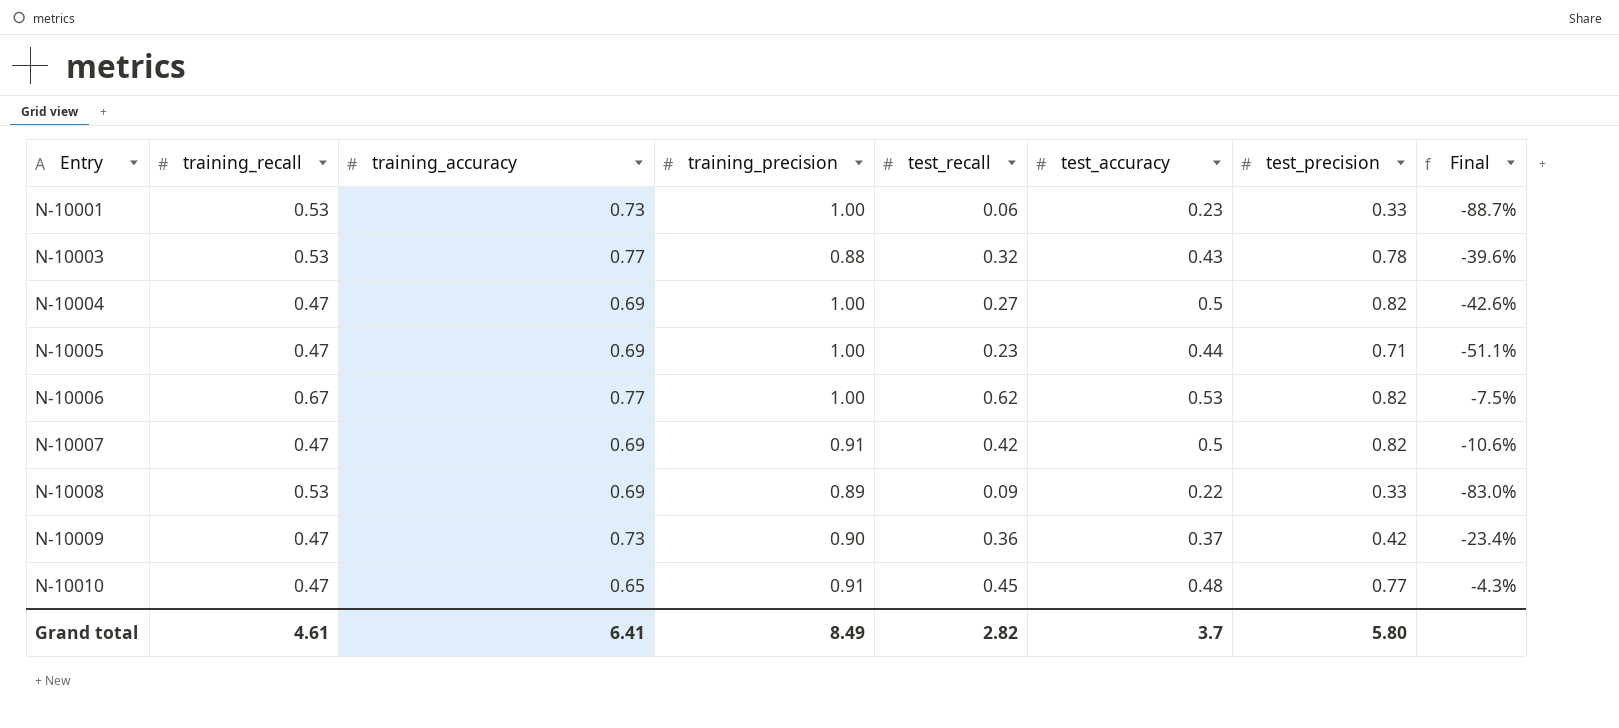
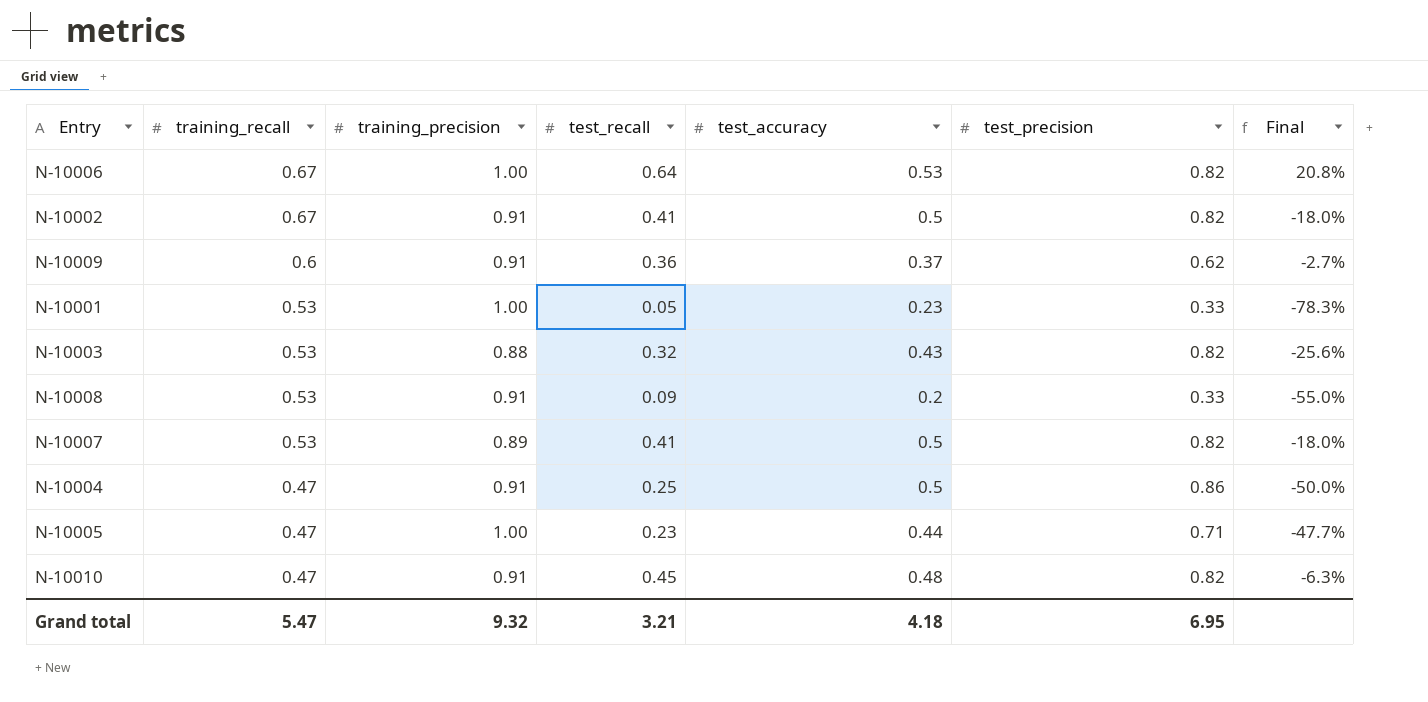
row order: Entry ascending -> training_recall descending
column training_accuracy | position: 3 -> none
column Final | formula: ([test_recall] - [training_recall]) / [training_recall] -> ([test_recall] - [test_accuracy]) / [test_accuracy]
N-10006 | test_recall: 0.62 -> 0.64
row N-10002: none -> 0.67 | 0.91 | 0.41 | 0.5 | 0.82 | -18.0%
N-10009 | training_recall: 0.47 -> 0.6
N-10009 | training_precision: 0.90 -> 0.91
N-10009 | test_precision: 0.42 -> 0.62
N-10001 | test_recall: 0.06 -> 0.05
N-10003 | test_precision: 0.78 -> 0.82
N-10008 | training_precision: 0.89 -> 0.91
N-10008 | test_accuracy: 0.22 -> 0.2
N-10007 | training_recall: 0.47 -> 0.53
N-10007 | training_precision: 0.91 -> 0.89
N-10007 | test_recall: 0.42 -> 0.41
N-10004 | training_precision: 1.00 -> 0.91
N-10004 | test_recall: 0.27 -> 0.25
N-10004 | test_precision: 0.82 -> 0.86
N-10010 | test_precision: 0.77 -> 0.82
Grand total | training_recall: 4.61 -> 5.47
Grand total | training_precision: 8.49 -> 9.32
Grand total | test_recall: 2.82 -> 3.21
Grand total | test_accuracy: 3.7 -> 4.18
Grand total | test_precision: 5.80 -> 6.95

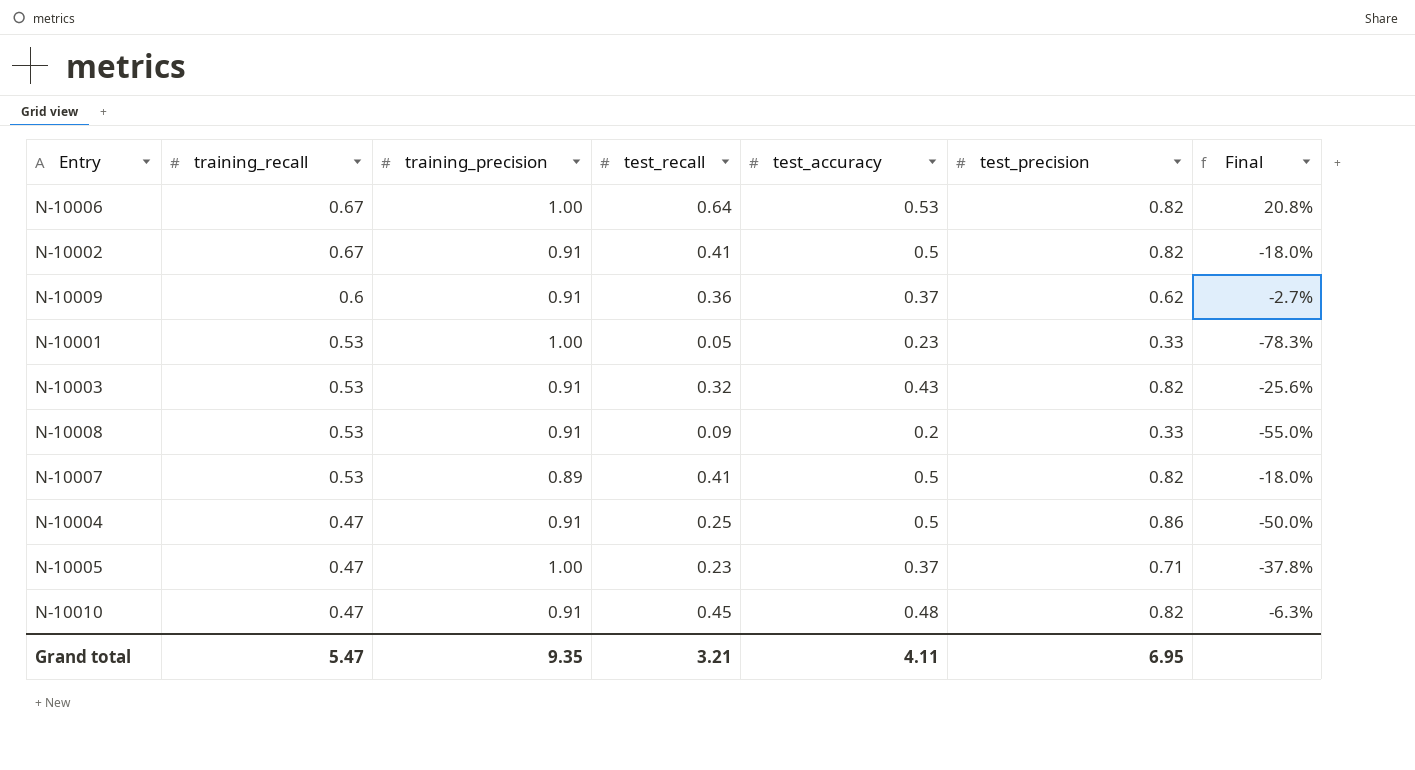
N-10003 | training_precision: 0.88 -> 0.91
N-10005 | test_accuracy: 0.44 -> 0.37
N-10005 | Final: -47.7% -> -37.8%
Grand total | training_precision: 9.32 -> 9.35
Grand total | test_accuracy: 4.18 -> 4.11

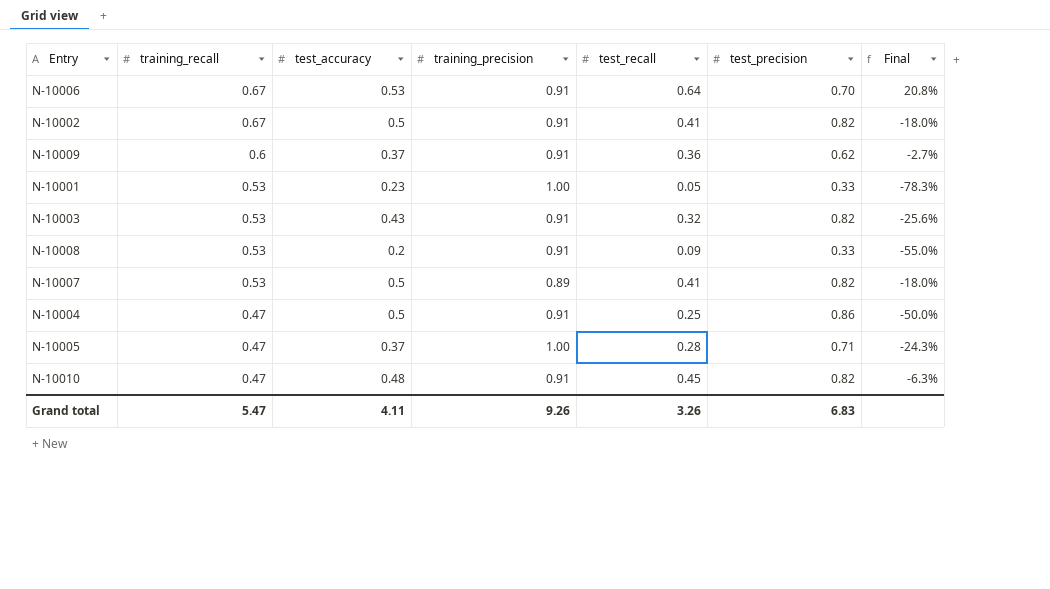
column test_accuracy | position: 5 -> 3
N-10006 | training_precision: 1.00 -> 0.91
N-10006 | test_precision: 0.82 -> 0.70
N-10005 | test_recall: 0.23 -> 0.28
N-10005 | Final: -37.8% -> -24.3%
Grand total | training_precision: 9.35 -> 9.26
Grand total | test_recall: 3.21 -> 3.26
Grand total | test_precision: 6.95 -> 6.83

